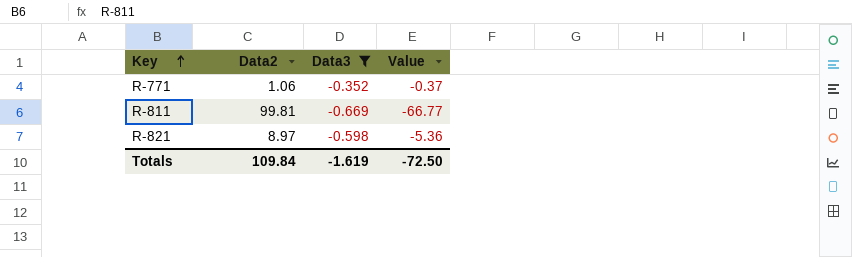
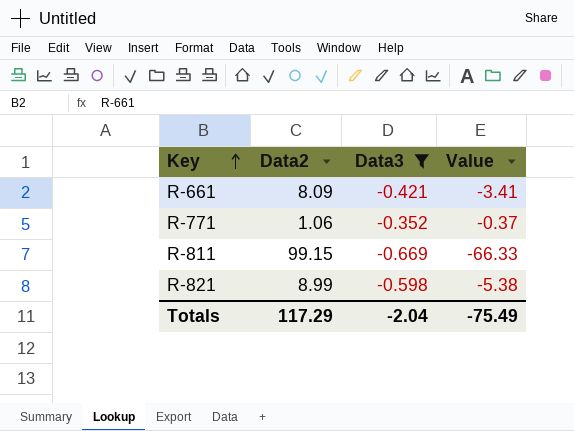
row R-661: none -> 8.09 | -0.421 | -3.41
R-811 | Data2: 99.81 -> 99.15
R-811 | Value: -66.77 -> -66.33
R-821 | Data2: 8.97 -> 8.99
R-821 | Value: -5.36 -> -5.38
Totals | Data2: 109.84 -> 117.29
Totals | Data3: -1.619 -> -2.04
Totals | Value: -72.50 -> -75.49

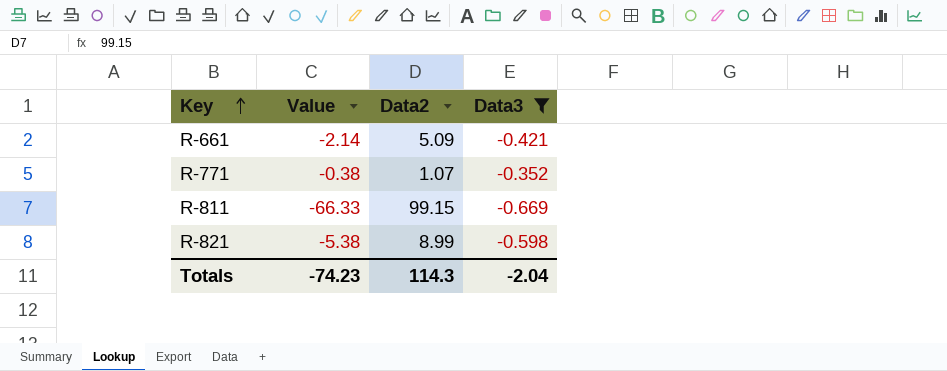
column Value | position: 4 -> 2
R-661 | Value: -3.41 -> -2.14
R-661 | Data2: 8.09 -> 5.09
R-771 | Value: -0.37 -> -0.38
R-771 | Data2: 1.06 -> 1.07
Totals | Value: -75.49 -> -74.23
Totals | Data2: 117.29 -> 114.3

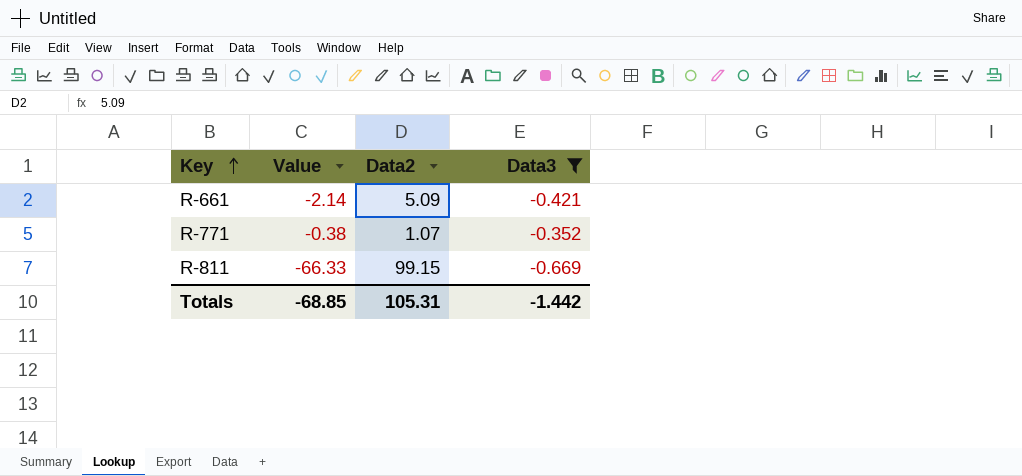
row R-821: -5.38 | 8.99 | -0.598 -> none
Totals | Value: -74.23 -> -68.85
Totals | Data2: 114.3 -> 105.31
Totals | Data3: -2.04 -> -1.442

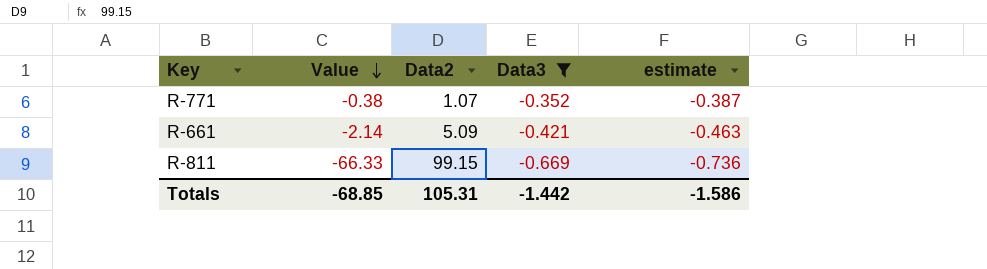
row order: Key ascending -> Value descending
column estimate | formula: none -> [Data3] * 1.1

